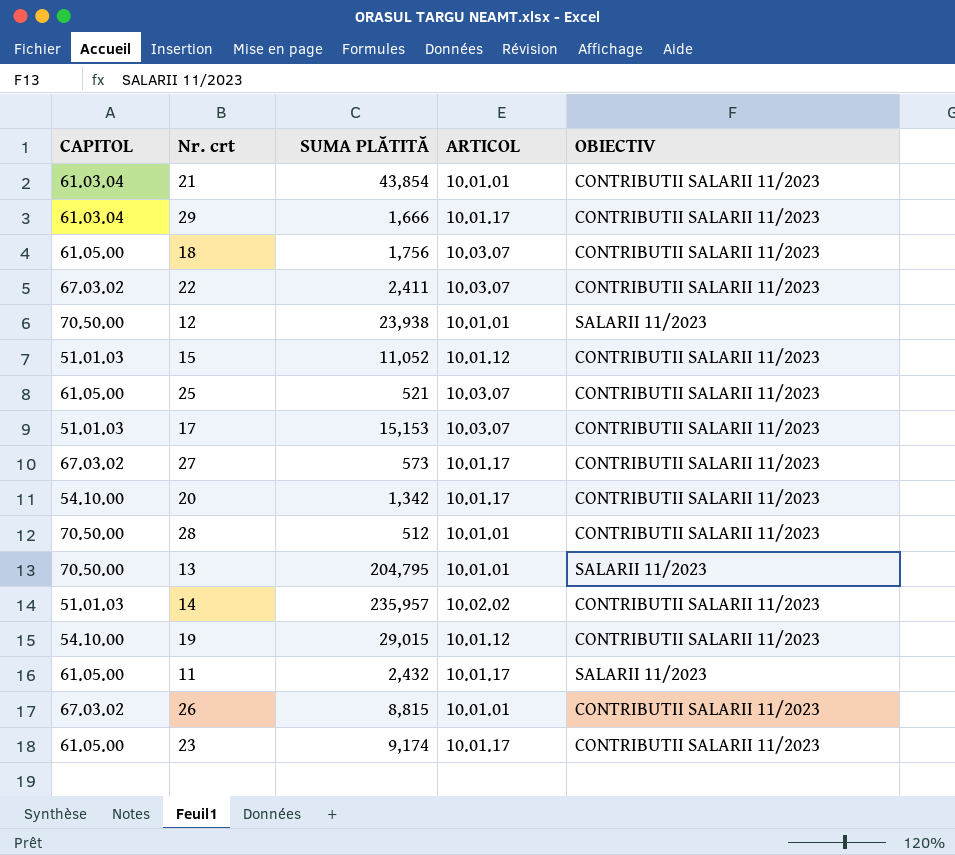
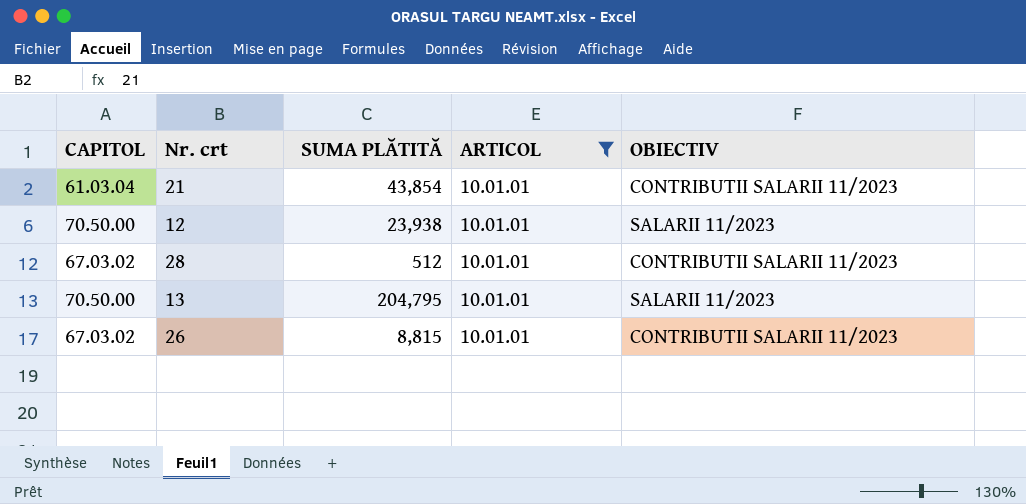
filter: none -> ARTICOL = 10.01.01
28 | CAPITOL: 70.50.00 -> 67.03.02

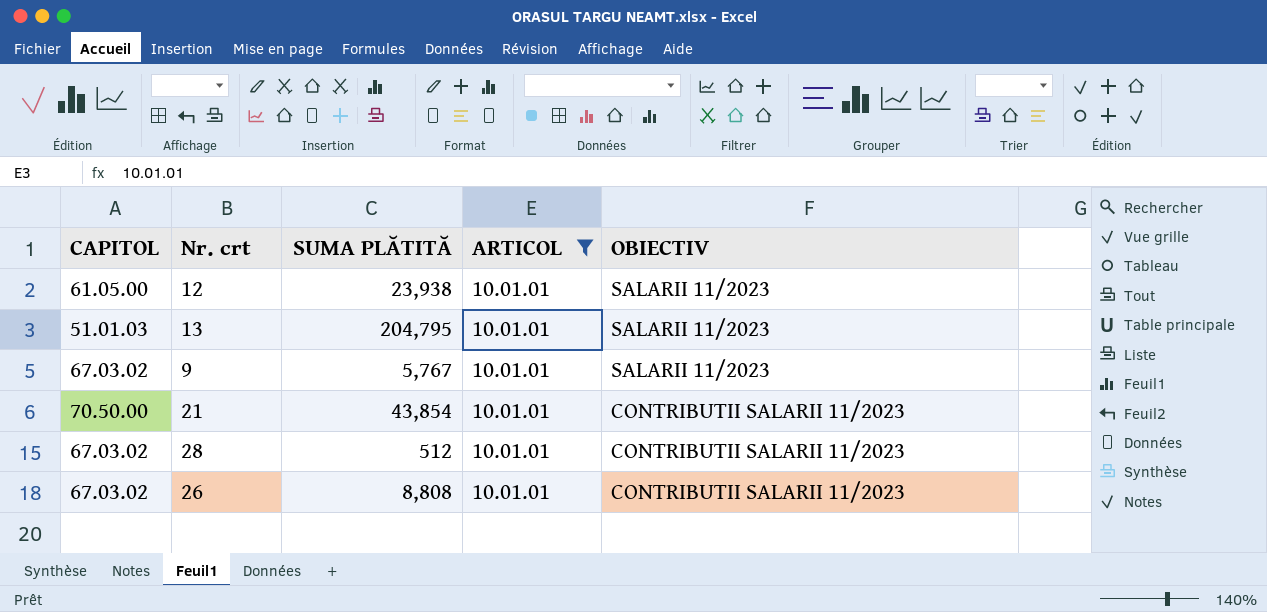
row order: none -> OBIECTIV descending
12 | CAPITOL: 70.50.00 -> 61.05.00
13 | CAPITOL: 70.50.00 -> 51.01.03
row 9: none -> 67.03.02 | 5,767 | 10.01.01 | SALARII 11/2023
21 | CAPITOL: 61.03.04 -> 70.50.00
26 | SUMA PLĂTITĂ: 8,815 -> 8,808

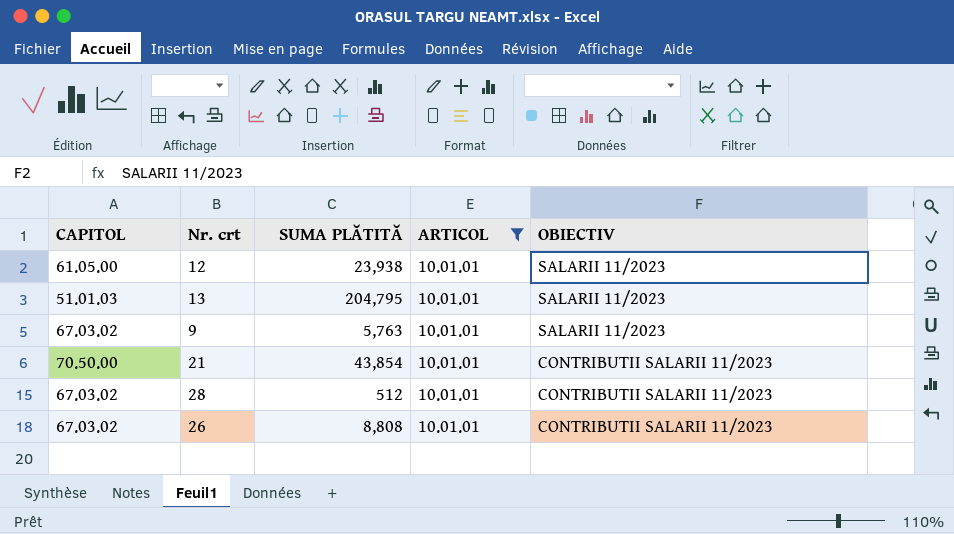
9 | SUMA PLĂTITĂ: 5,767 -> 5,763

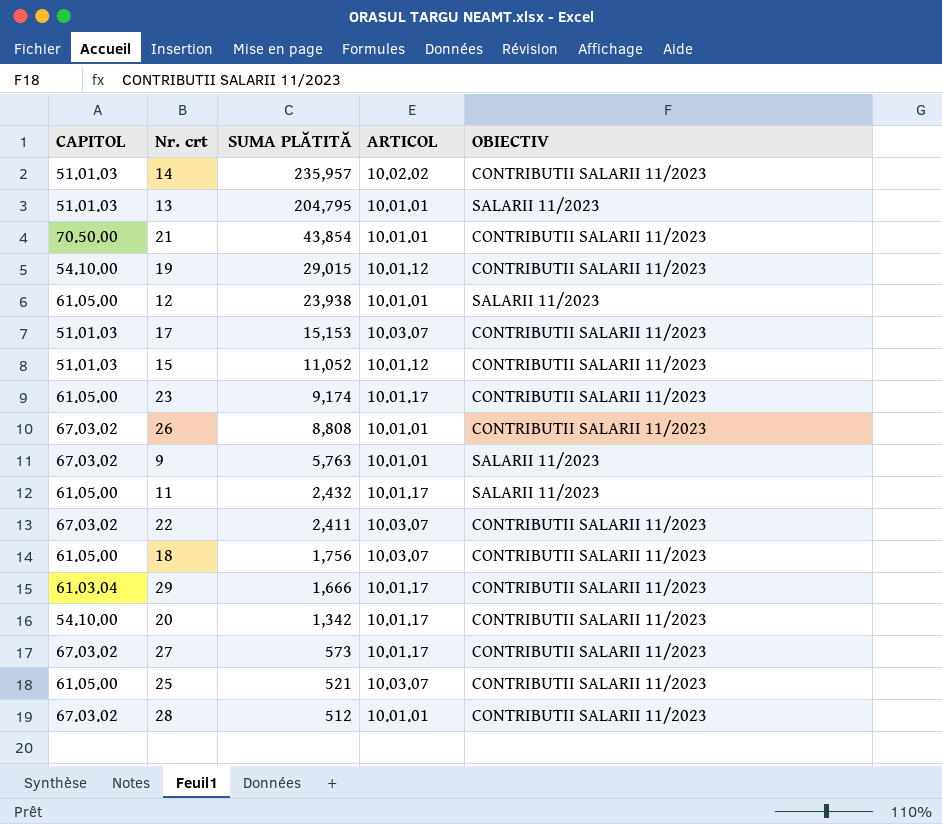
filter: ARTICOL = 10.01.01 -> none
row order: OBIECTIV descending -> SUMA PLĂTITĂ descending

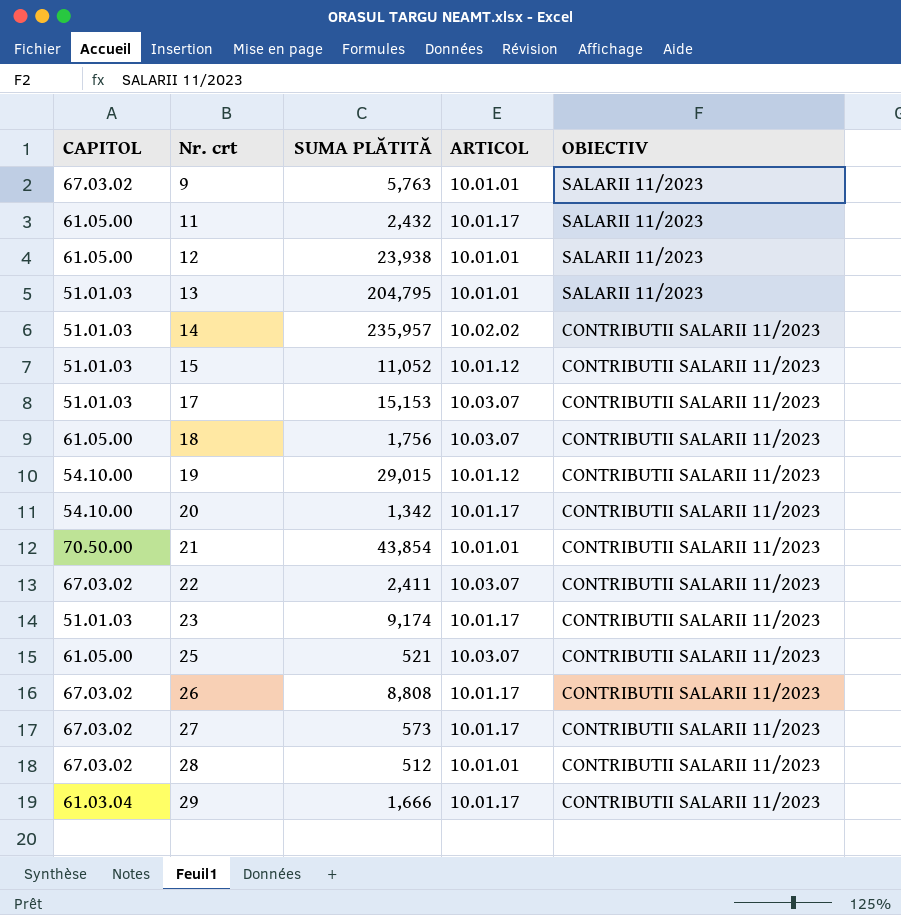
row order: SUMA PLĂTITĂ descending -> Nr. crt ascending
23 | CAPITOL: 61.05.00 -> 51.01.03
26 | ARTICOL: 10.01.01 -> 10.01.17

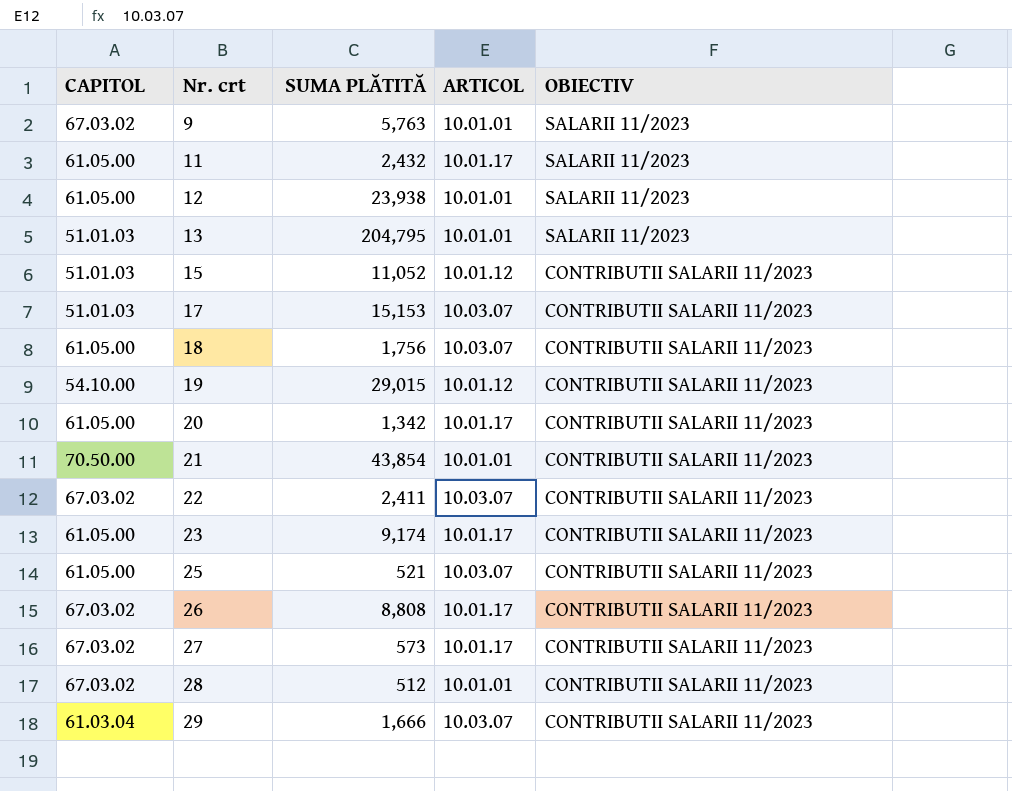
row 14: 51.01.03 | 235,957 | 10.02.02 | CONTRIBUTII SALARII 11/2023 -> none
20 | CAPITOL: 54.10.00 -> 61.05.00
23 | CAPITOL: 51.01.03 -> 61.05.00
29 | ARTICOL: 10.01.17 -> 10.03.07

